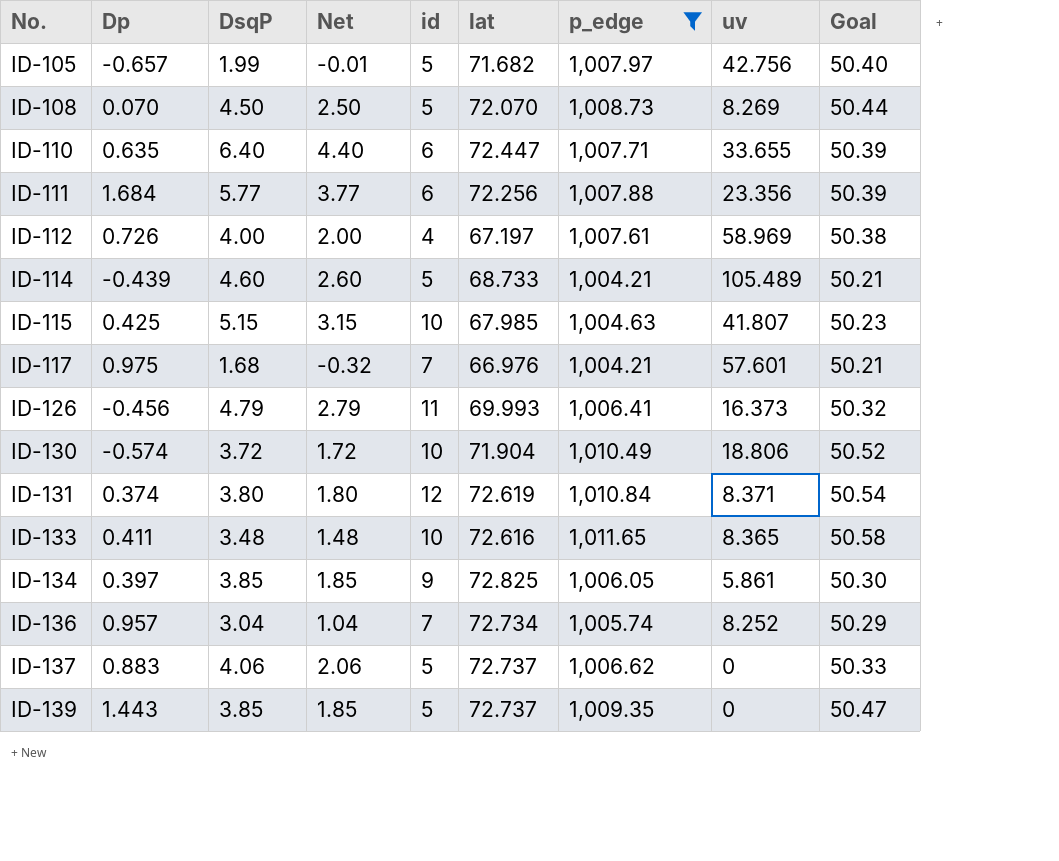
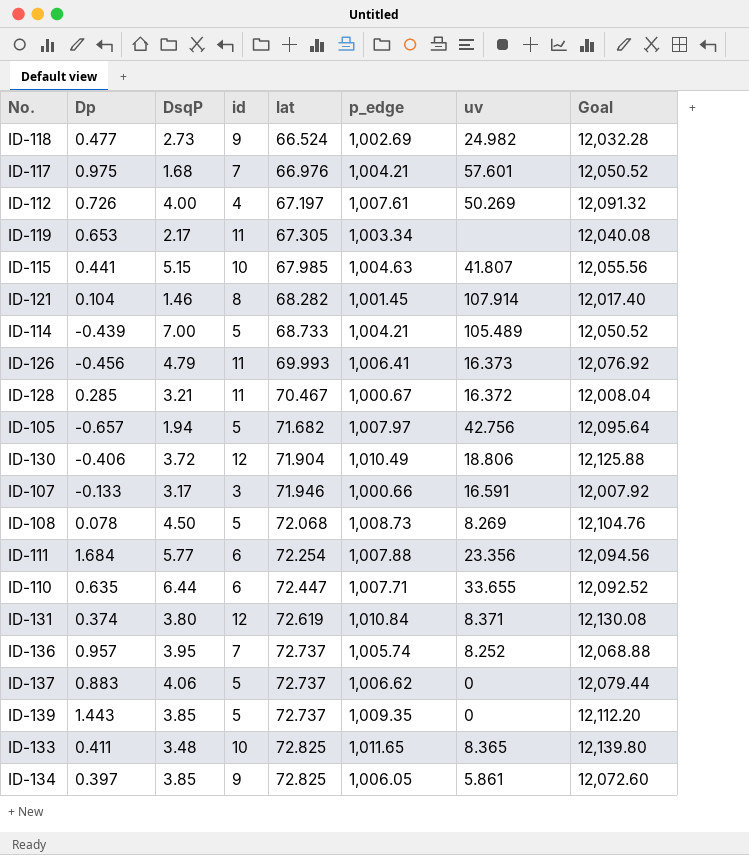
filter: p_edge >= 1,004.21 -> none
row order: No. ascending -> lat ascending
column Net | formula: [DsqP] - 2 -> none
column Goal | formula: [p_edge] * 0.05 -> [p_edge] * 12
ID-112 | uv: 58.969 -> 50.269
ID-115 | Dp: 0.425 -> 0.441
ID-114 | DsqP: 4.60 -> 7.00
ID-105 | DsqP: 1.99 -> 1.94
ID-130 | Dp: -0.574 -> -0.406
ID-130 | id: 10 -> 12
ID-108 | Dp: 0.070 -> 0.078
ID-108 | lat: 72.070 -> 72.068
ID-111 | lat: 72.256 -> 72.254
ID-110 | DsqP: 6.40 -> 6.44
ID-136 | DsqP: 3.04 -> 3.95
ID-136 | lat: 72.734 -> 72.737
ID-133 | lat: 72.616 -> 72.825

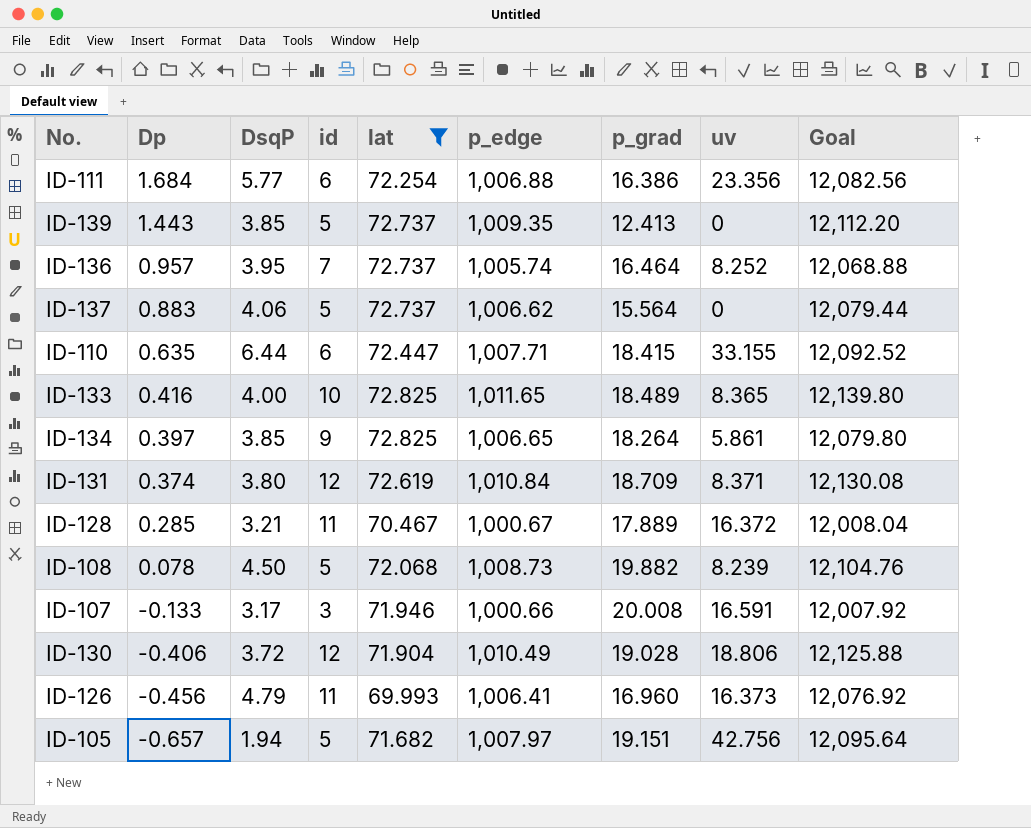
filter: none -> lat >= 69.993
row order: lat ascending -> Dp descending
column p_grad | position: none -> 7
ID-111 | p_edge: 1,007.88 -> 1,006.88
ID-111 | Goal: 12,094.56 -> 12,082.56
ID-110 | uv: 33.655 -> 33.155
ID-133 | Dp: 0.411 -> 0.416
ID-133 | DsqP: 3.48 -> 4.00
ID-134 | p_edge: 1,006.05 -> 1,006.65
ID-134 | Goal: 12,072.60 -> 12,079.80
ID-108 | uv: 8.269 -> 8.239

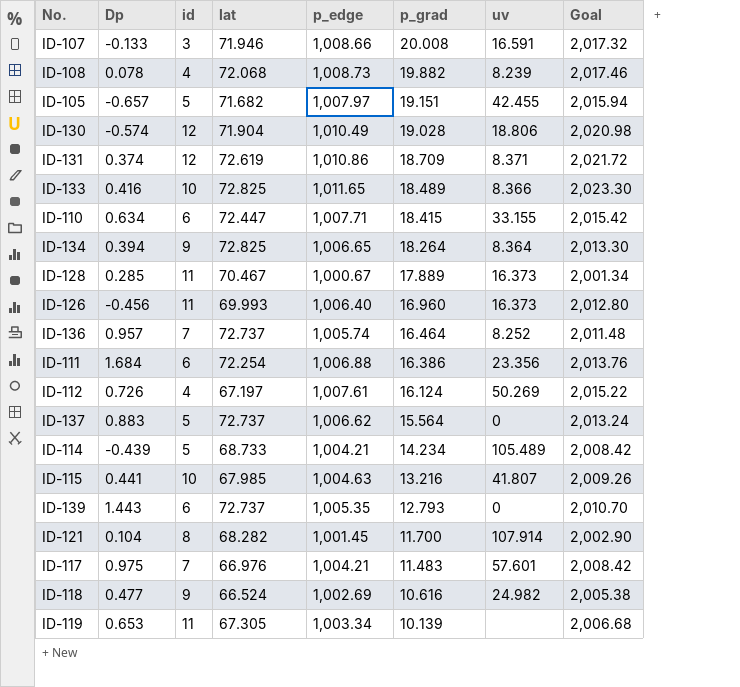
filter: lat >= 69.993 -> none
row order: Dp descending -> p_grad descending
column DsqP | position: 3 -> none
column Goal | formula: [p_edge] * 12 -> [p_edge] * 2
ID-107 | p_edge: 1,000.66 -> 1,008.66
ID-108 | id: 5 -> 4
ID-105 | uv: 42.756 -> 42.455
ID-130 | Dp: -0.406 -> -0.574
ID-131 | p_edge: 1,010.84 -> 1,010.86
ID-133 | uv: 8.365 -> 8.366
ID-110 | Dp: 0.635 -> 0.634
ID-134 | Dp: 0.397 -> 0.394
ID-134 | uv: 5.861 -> 8.364
ID-128 | uv: 16.372 -> 16.373
ID-126 | p_edge: 1,006.41 -> 1,006.40
ID-139 | id: 5 -> 6
ID-139 | p_edge: 1,009.35 -> 1,005.35
ID-139 | p_grad: 12.413 -> 12.793

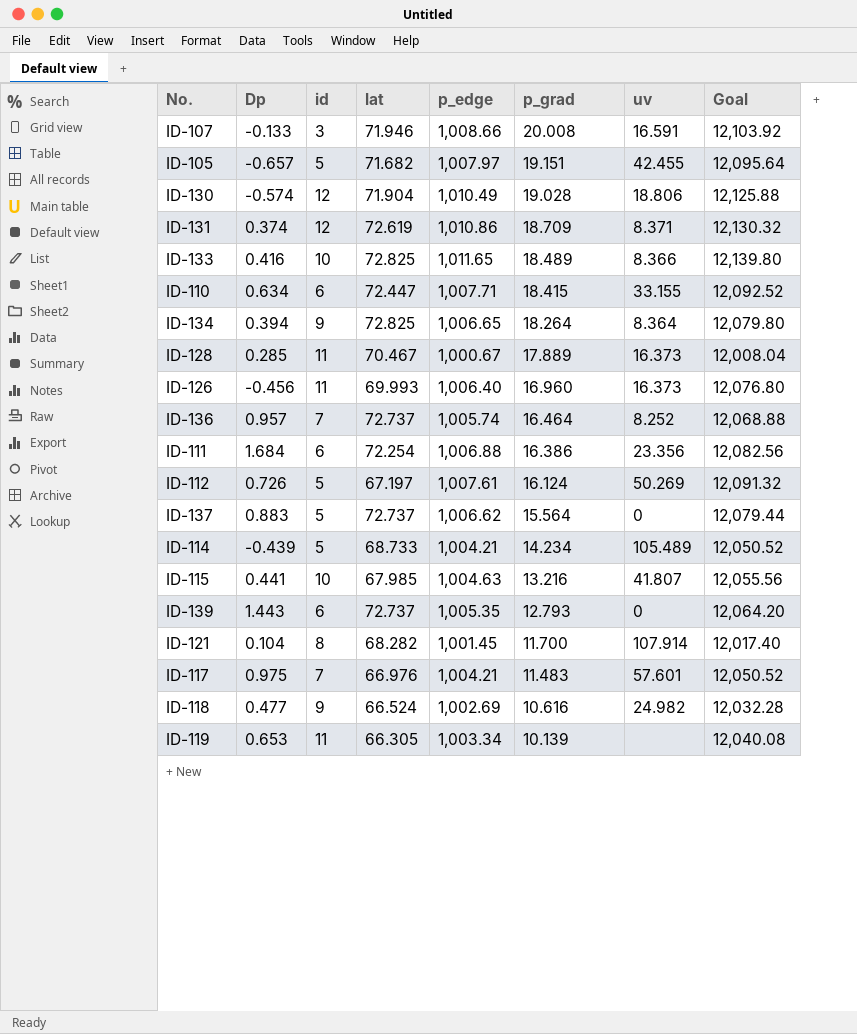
column Goal | formula: [p_edge] * 2 -> [p_edge] * 12
row ID-108: 0.078 | 4 | 72.068 | 1,008.73 | 19.882 | 8.239 | 2,017.46 -> none
ID-112 | id: 4 -> 5
ID-119 | lat: 67.305 -> 66.305

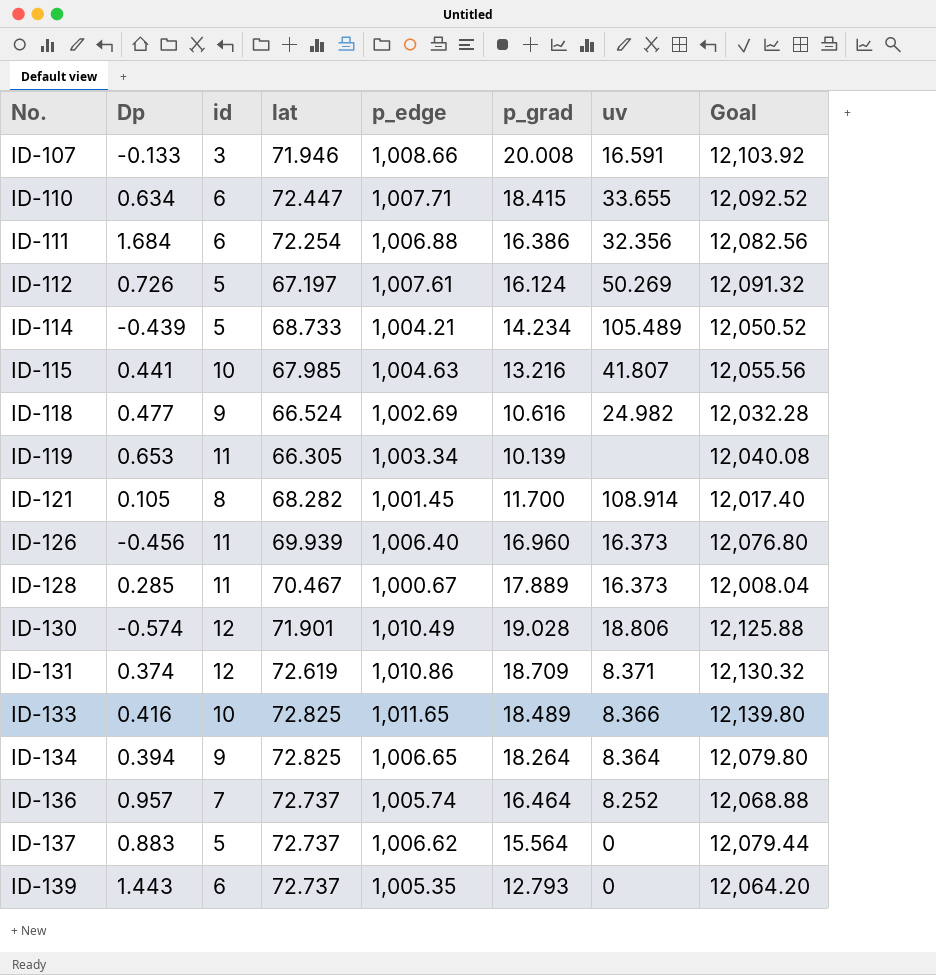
row order: p_grad descending -> No. ascending
row ID-105: -0.657 | 5 | 71.682 | 1,007.97 | 19.151 | 42.455 | 12,095.64 -> none
row ID-117: 0.975 | 7 | 66.976 | 1,004.21 | 11.483 | 57.601 | 12,050.52 -> none
ID-110 | uv: 33.155 -> 33.655
ID-111 | uv: 23.356 -> 32.356
ID-121 | Dp: 0.104 -> 0.105
ID-121 | uv: 107.914 -> 108.914
ID-126 | lat: 69.993 -> 69.939
ID-130 | lat: 71.904 -> 71.901

